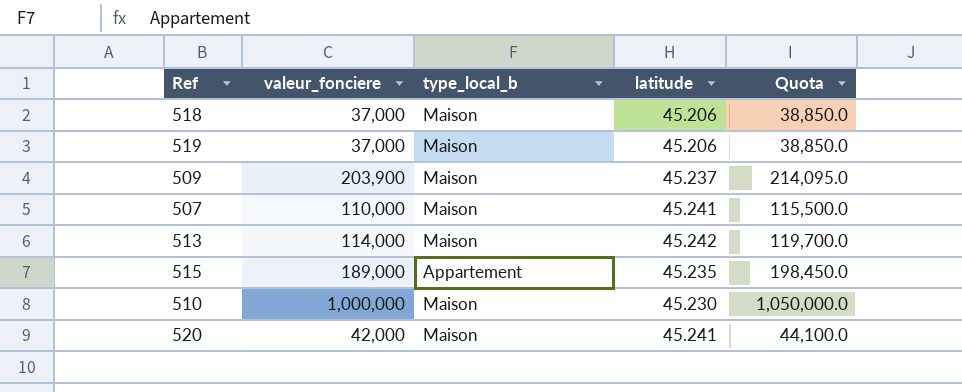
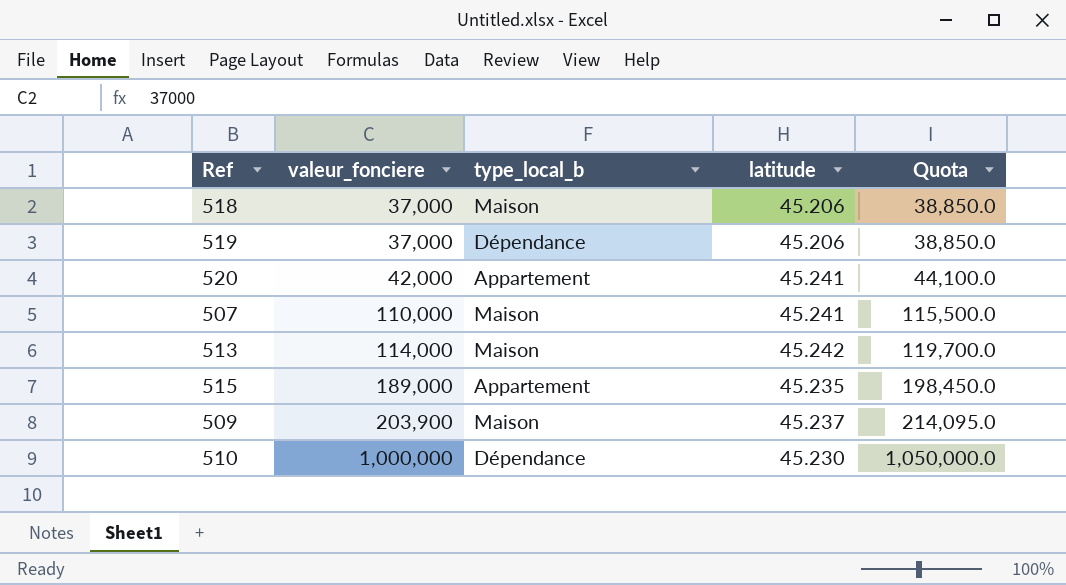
row order: none -> valeur_fonciere ascending
519 | type_local_b: Maison -> Dépendance
520 | type_local_b: Maison -> Appartement
510 | type_local_b: Maison -> Dépendance

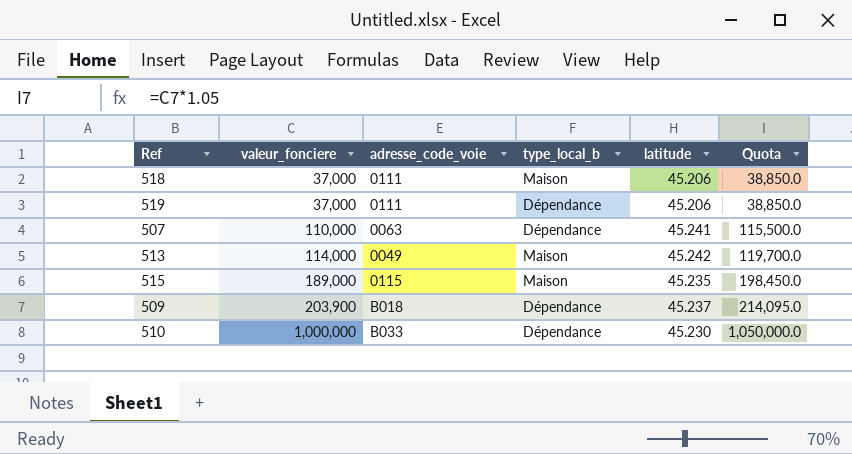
column adresse_code_voie | position: none -> 3
row 520: 42,000 | Appartement | 45.241 | 44,100.0 -> none
507 | type_local_b: Maison -> Dépendance
515 | type_local_b: Appartement -> Maison
509 | type_local_b: Maison -> Dépendance

